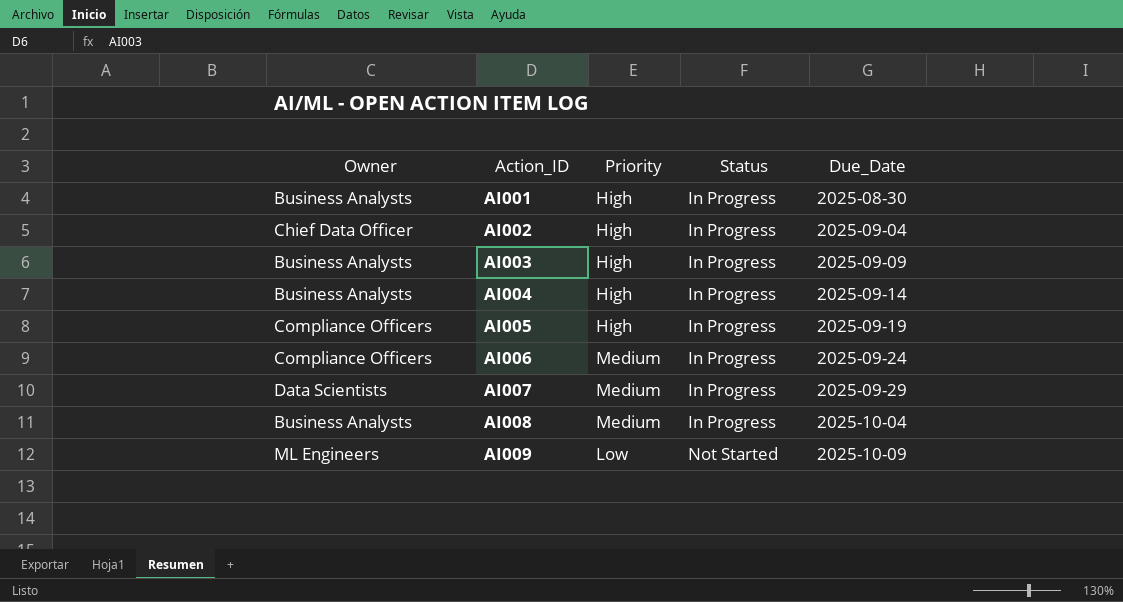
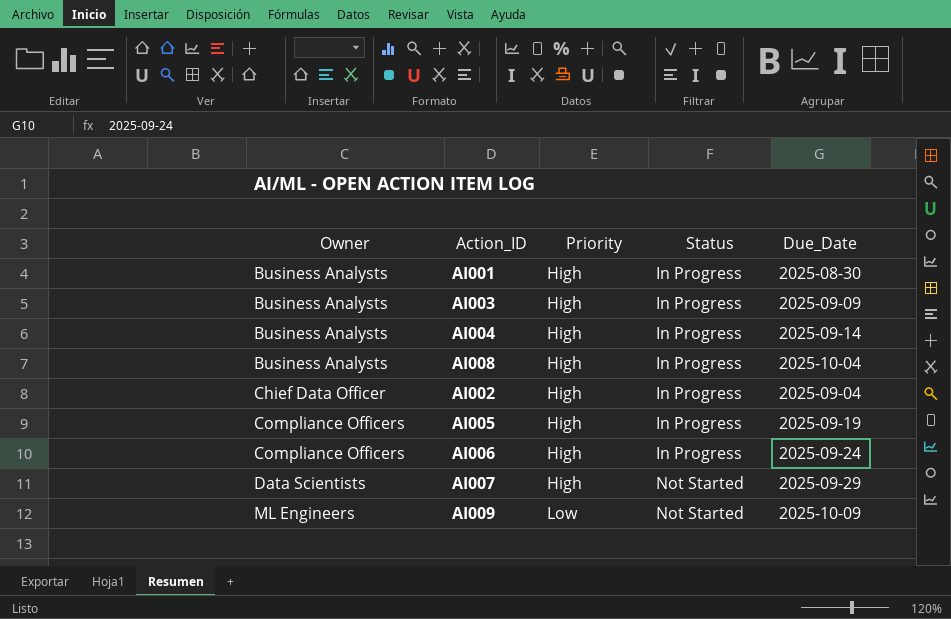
row order: Action_ID ascending -> Owner ascending
AI008 | Priority: Medium -> High
AI006 | Priority: Medium -> High
AI007 | Priority: Medium -> High
AI007 | Status: In Progress -> Not Started

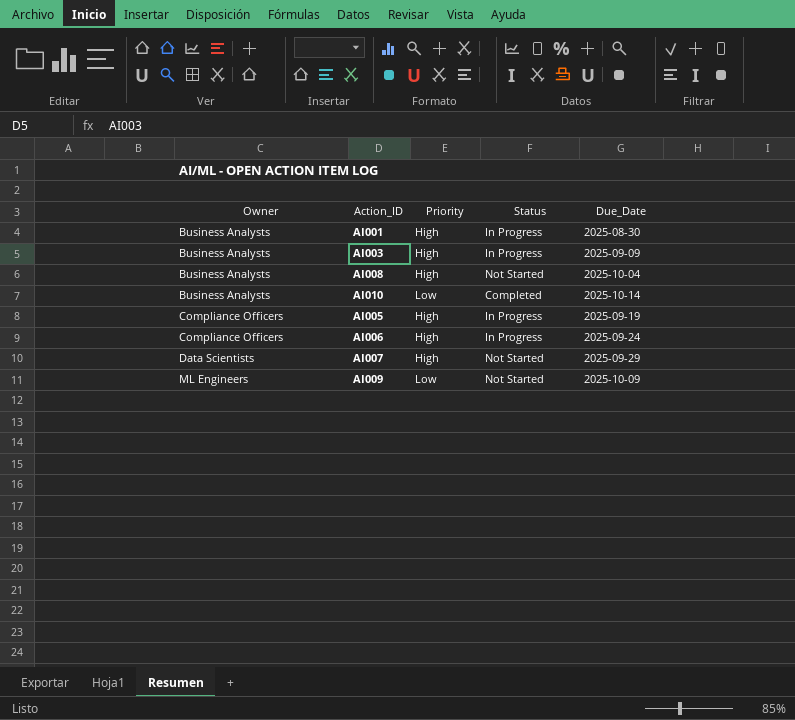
row AI004: Business Analysts | High | In Progress | 2025-09-14 -> none
row AI002: Chief Data Officer | High | In Progress | 2025-09-04 -> none
AI008 | Status: In Progress -> Not Started
row AI010: none -> Business Analysts | Low | Completed | 2025-10-14

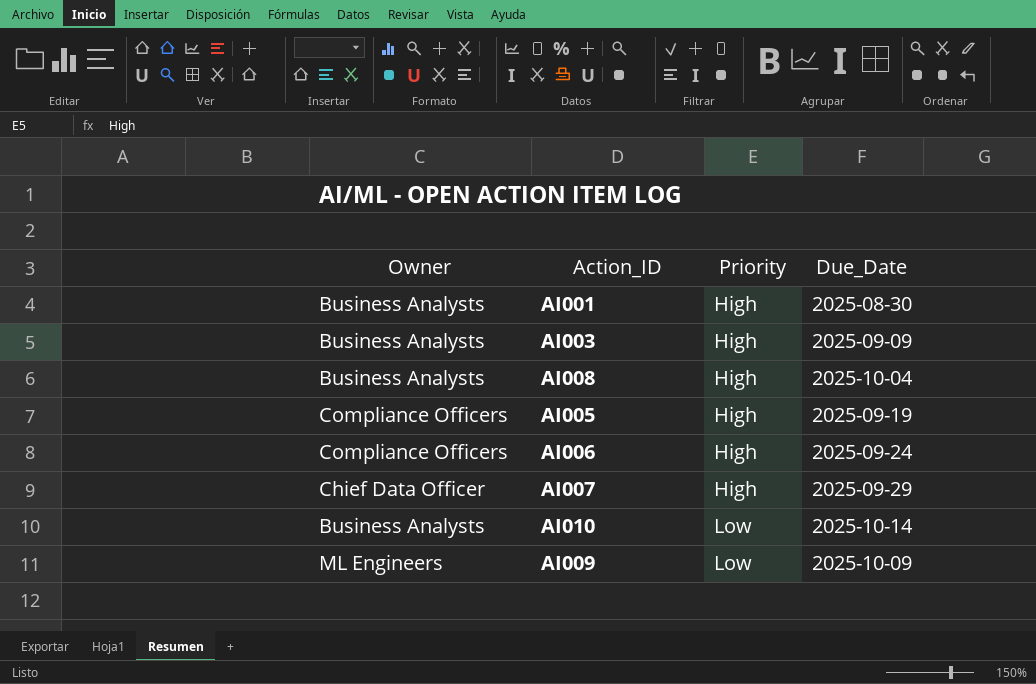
row order: Owner ascending -> Priority ascending
column Status | position: 4 -> none
AI007 | Owner: Data Scientists -> Chief Data Officer

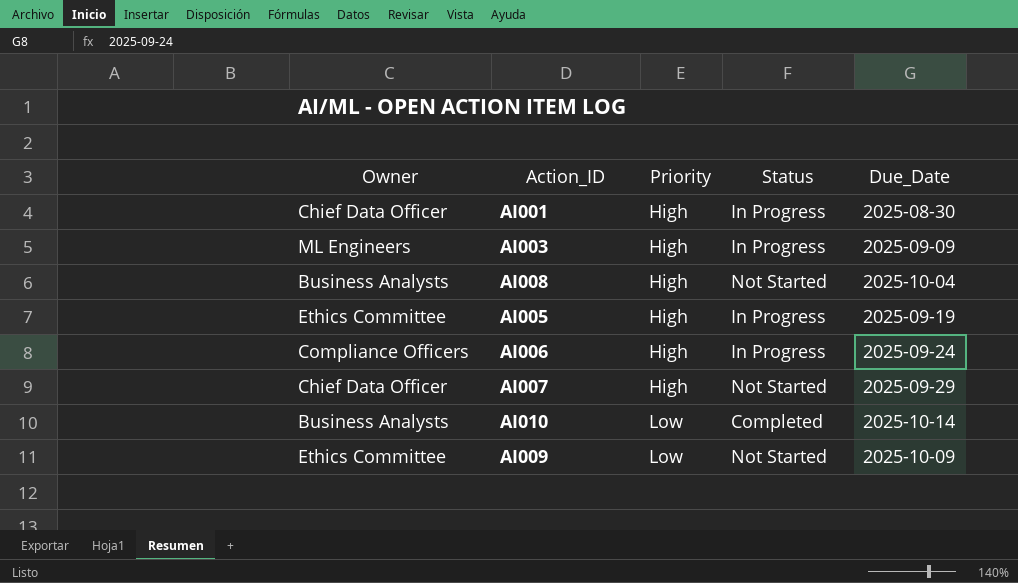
column Status | position: none -> 4
AI001 | Owner: Business Analysts -> Chief Data Officer
AI003 | Owner: Business Analysts -> ML Engineers
AI005 | Owner: Compliance Officers -> Ethics Committee
AI009 | Owner: ML Engineers -> Ethics Committee

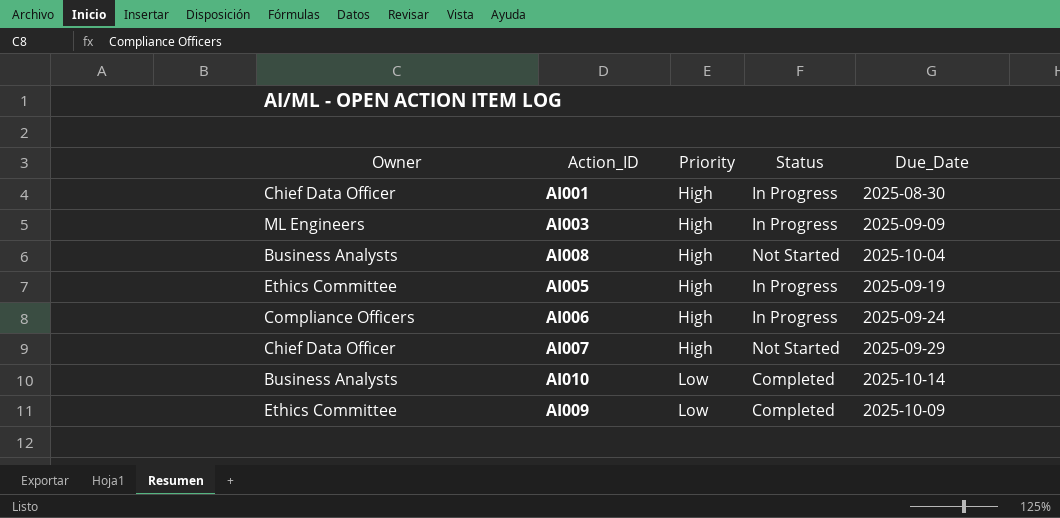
AI009 | Status: Not Started -> Completed

